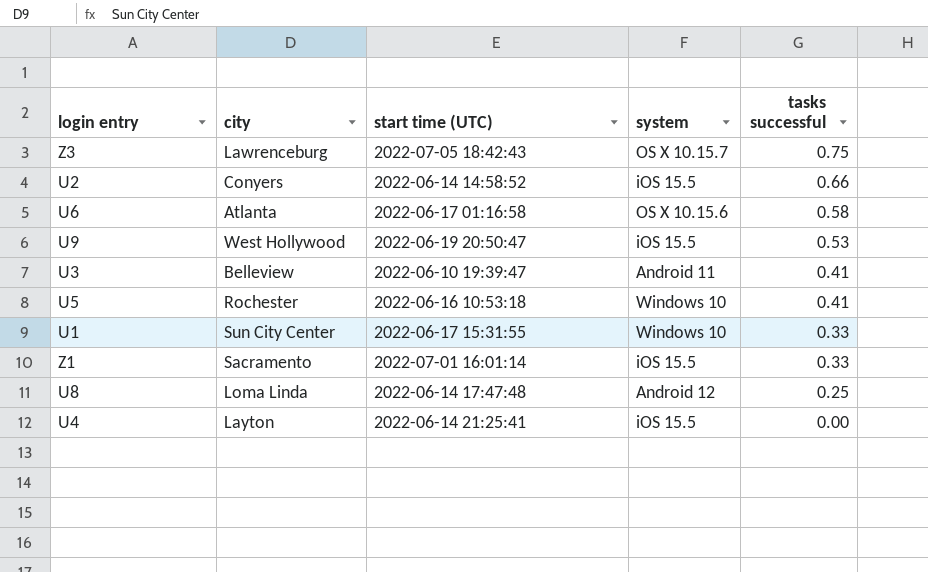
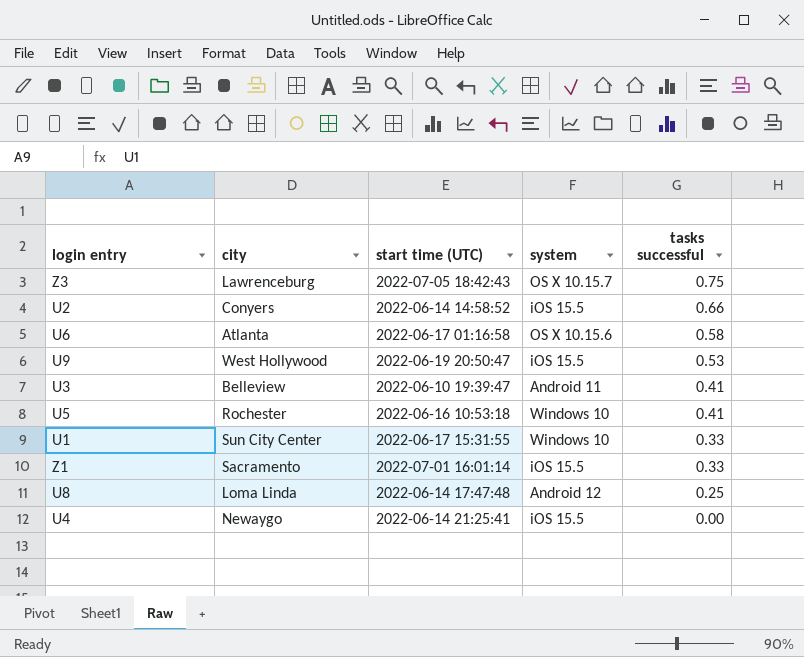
U4 | city: Layton -> Newaygo

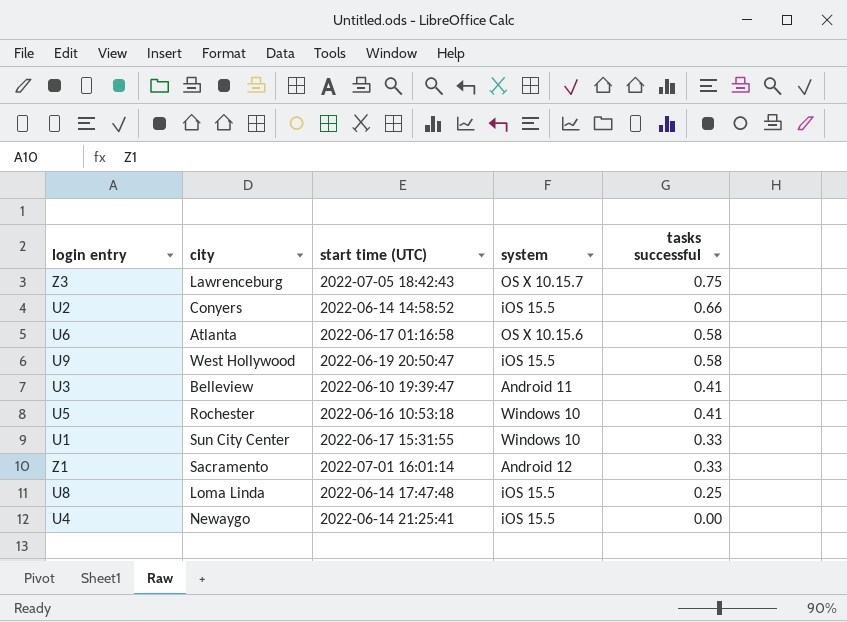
U9 | tasks successful: 0.53 -> 0.58
Z1 | system: iOS 15.5 -> Android 12
U8 | system: Android 12 -> iOS 15.5

